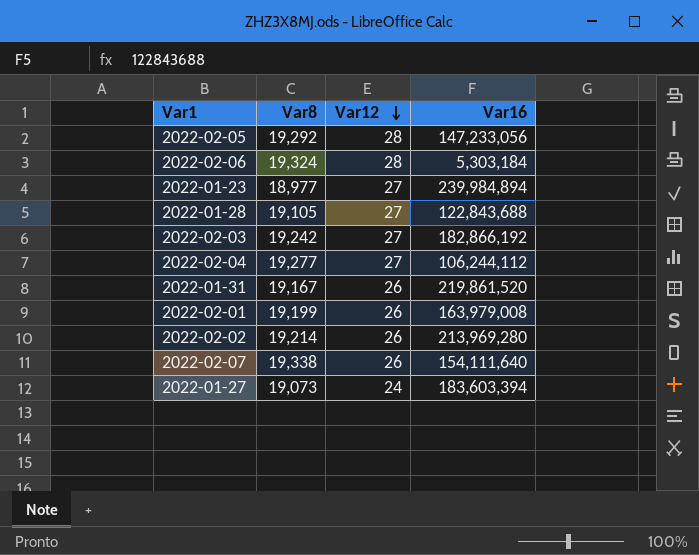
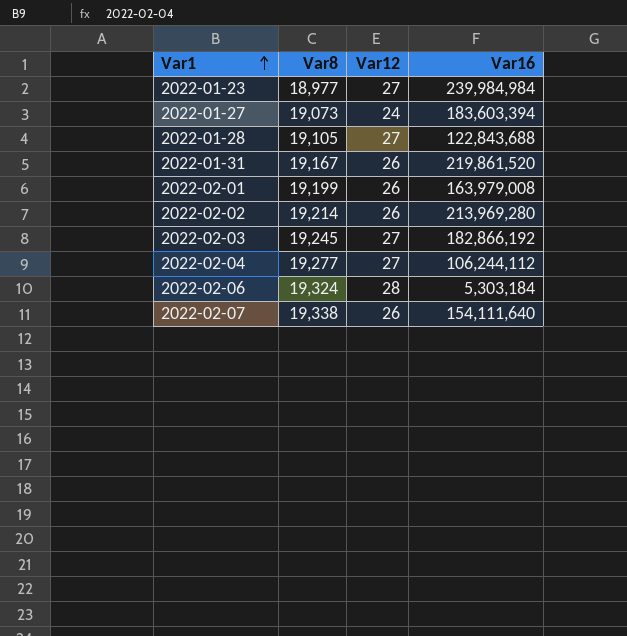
row order: Var12 descending -> Var1 ascending
row 2022-02-05: 19,292 | 28 | 147,233,056 -> none
2022-01-23 | Var16: 239,984,894 -> 239,984,984
2022-02-03 | Var8: 19,242 -> 19,245

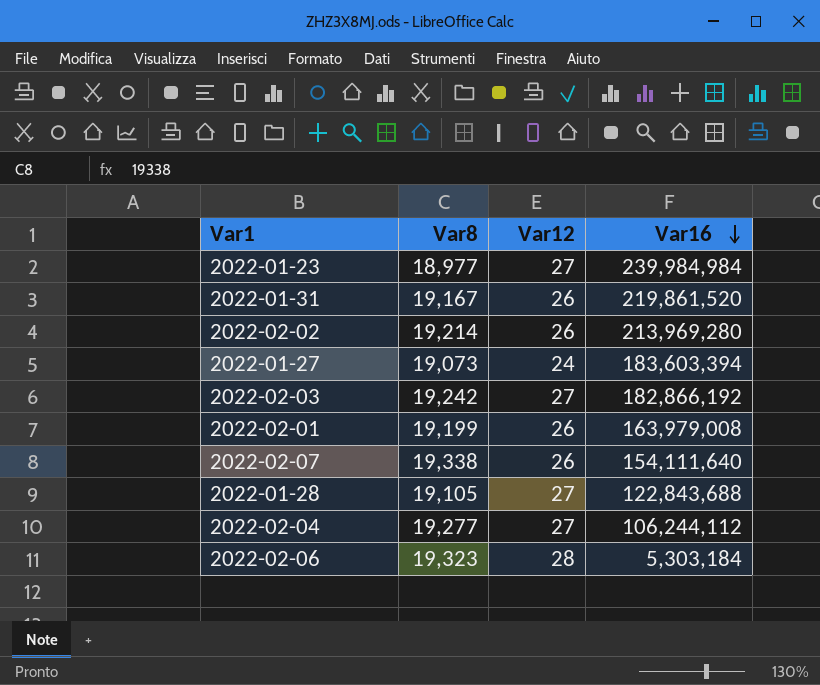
row order: Var1 ascending -> Var16 descending
2022-02-03 | Var8: 19,245 -> 19,242
2022-02-06 | Var8: 19,324 -> 19,323

